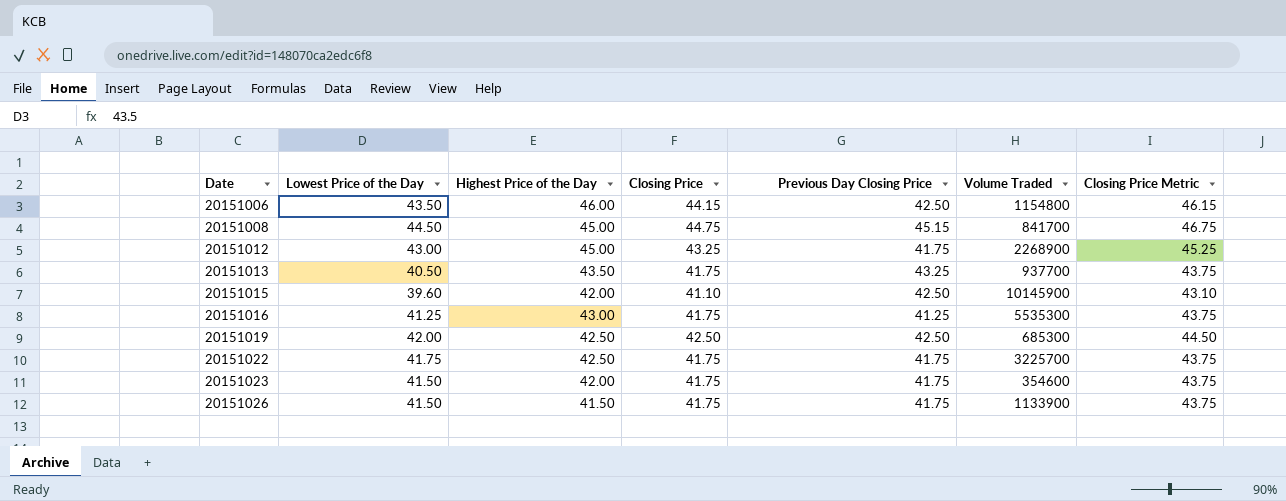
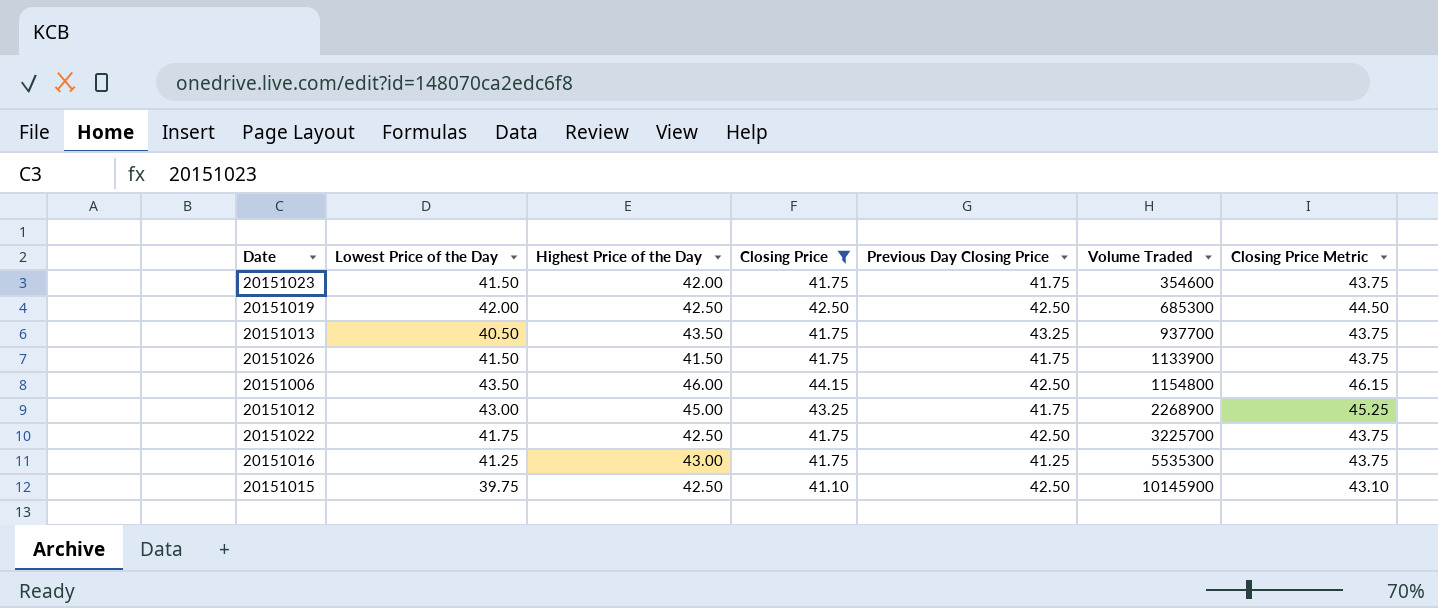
filter: none -> Closing Price != 44.75
row order: Date ascending -> Volume Traded ascending
20151022 | Previous Day Closing Price: 41.75 -> 42.50
20151015 | Lowest Price of the Day: 39.60 -> 39.75
20151015 | Highest Price of the Day: 42.00 -> 42.50

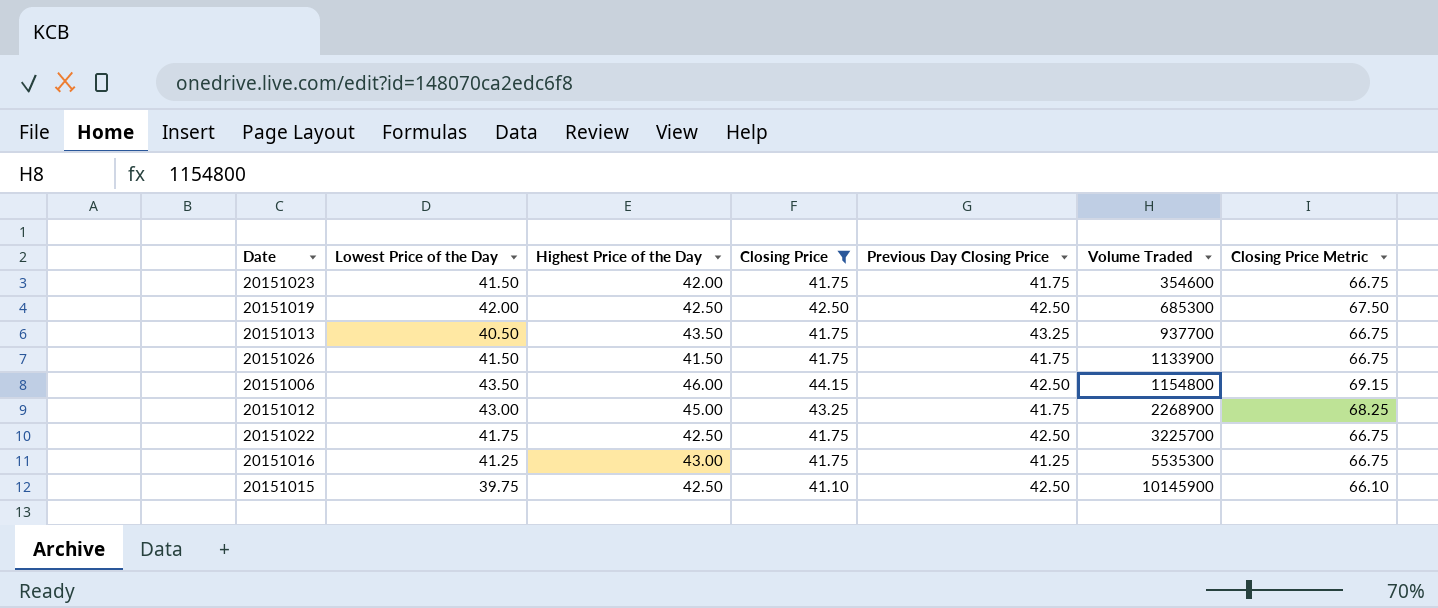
column Closing Price Metric | formula: [Closing Price] + 2 -> [Closing Price] + 25

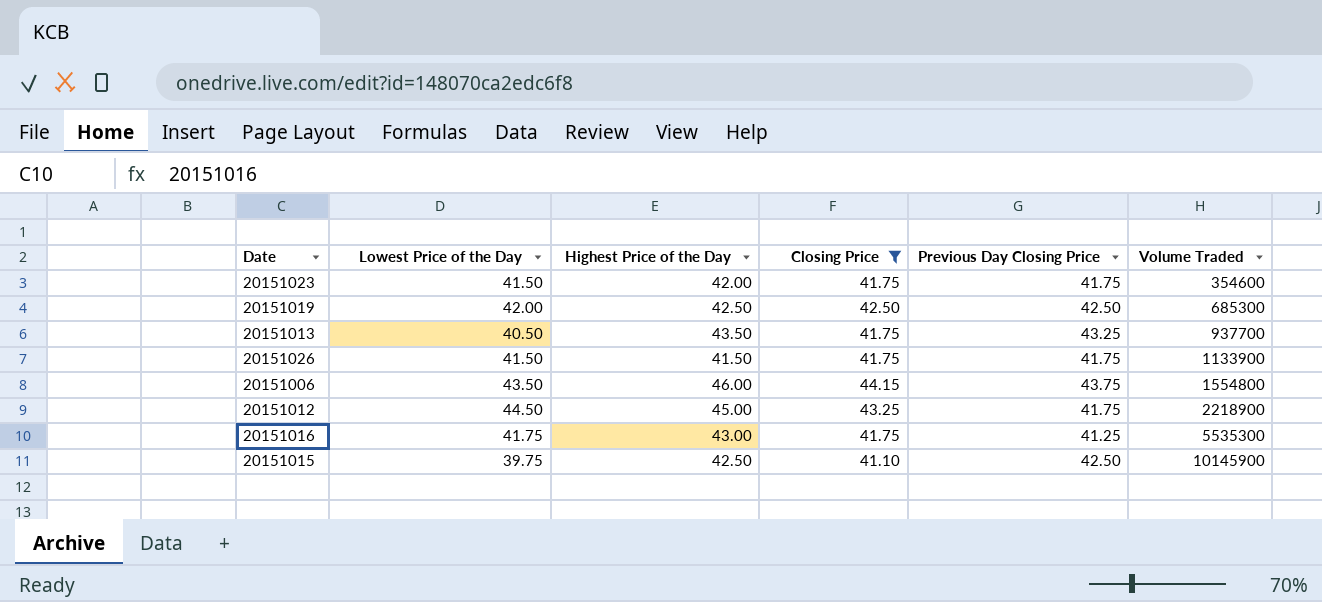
column Closing Price Metric | formula: [Closing Price] + 25 -> none
row 20151022: 41.75 | 42.50 | 41.75 | 42.50 | 3225700 | 66.75 -> none
20151006 | Previous Day Closing Price: 42.50 -> 43.75
20151006 | Volume Traded: 1154800 -> 1554800
20151012 | Lowest Price of the Day: 43.00 -> 44.50
20151012 | Volume Traded: 2268900 -> 2218900
20151016 | Lowest Price of the Day: 41.25 -> 41.75

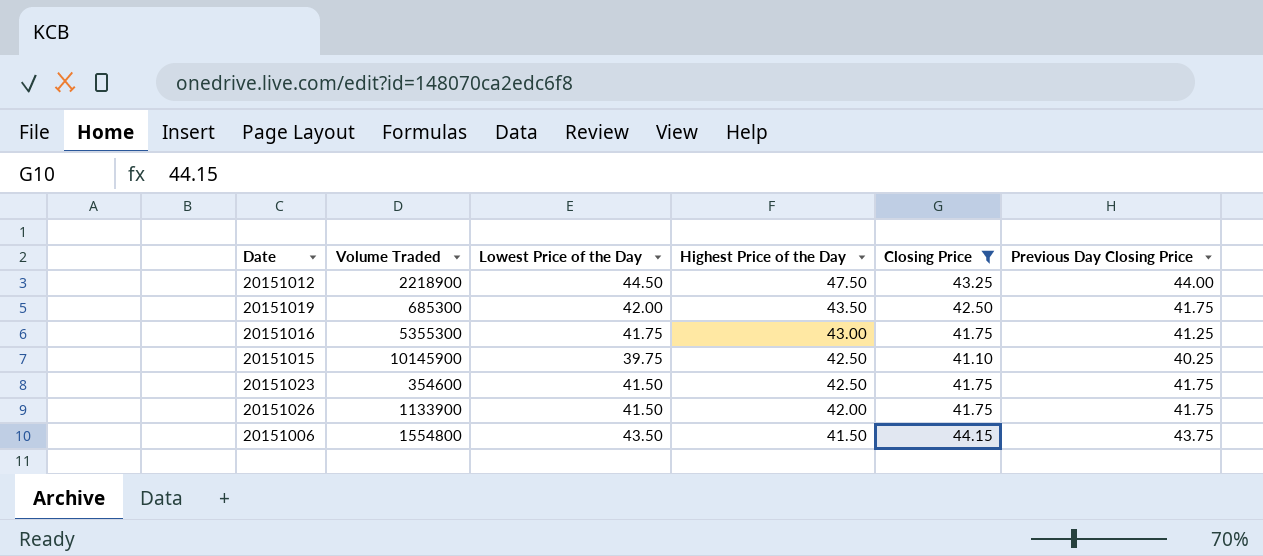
row order: Volume Traded ascending -> Highest Price of the Day descending
column Volume Traded | position: 6 -> 2
row 20151013: 40.50 | 43.50 | 41.75 | 43.25 | 937700 -> none
20151012 | Highest Price of the Day: 45.00 -> 47.50
20151012 | Previous Day Closing Price: 41.75 -> 44.00
20151019 | Highest Price of the Day: 42.50 -> 43.50
20151019 | Previous Day Closing Price: 42.50 -> 41.75
20151016 | Volume Traded: 5535300 -> 5355300
20151015 | Previous Day Closing Price: 42.50 -> 40.25
20151023 | Highest Price of the Day: 42.00 -> 42.50
20151026 | Highest Price of the Day: 41.50 -> 42.00
20151006 | Highest Price of the Day: 46.00 -> 41.50

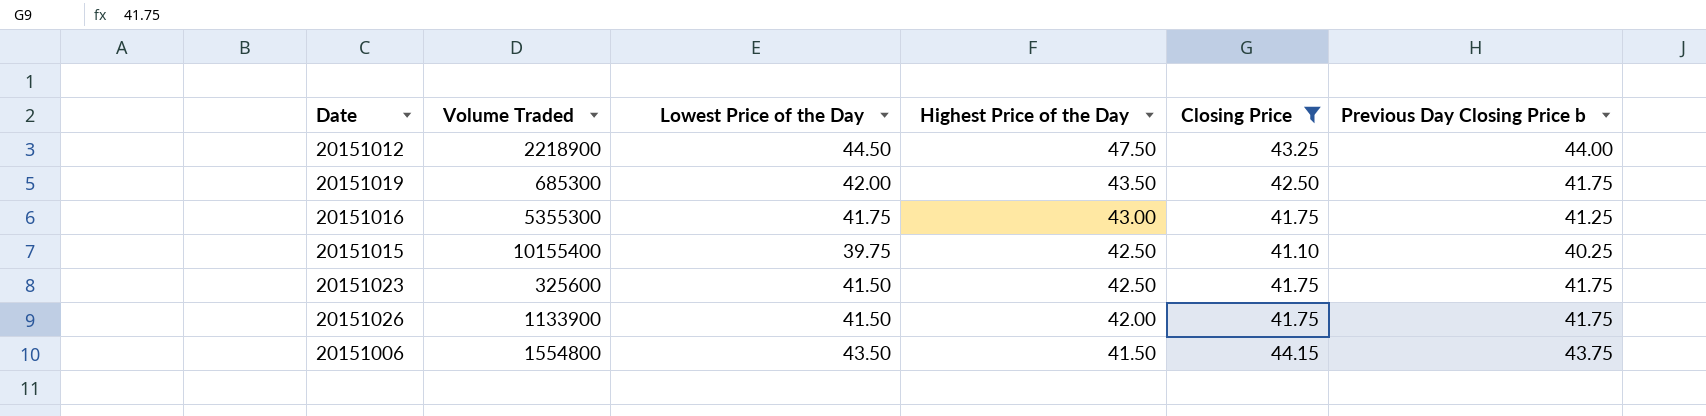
column name: Previous Day Closing Price -> Previous Day Closing Price b
20151015 | Volume Traded: 10145900 -> 10155400
20151023 | Volume Traded: 354600 -> 325600

